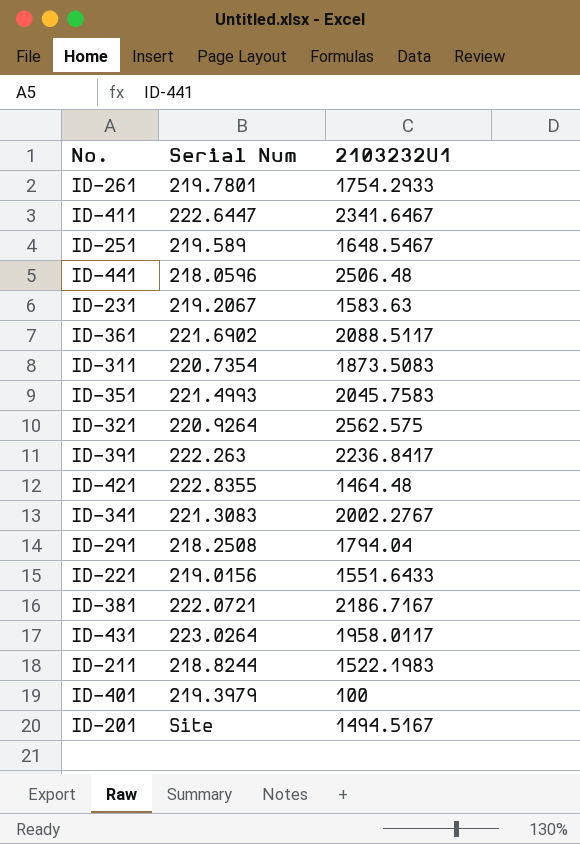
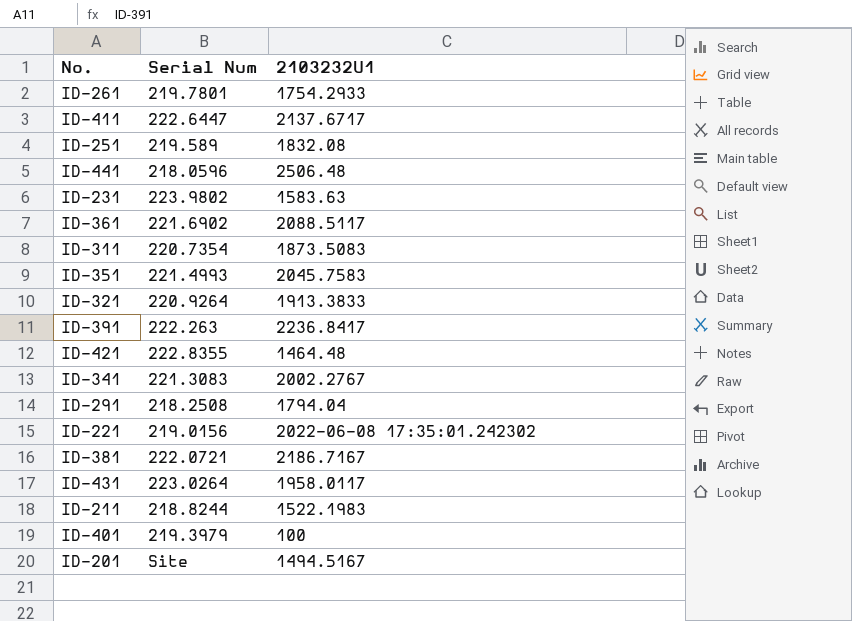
ID-411 | 2103232U1: 2341.6467 -> 2137.6717
ID-251 | 2103232U1: 1648.5467 -> 1832.08
ID-231 | Serial Num: 219.2067 -> 223.9802
ID-321 | 2103232U1: 2562.575 -> 1913.3833
ID-221 | 2103232U1: 1551.6433 -> 2022-06-08 17:35:01.242302

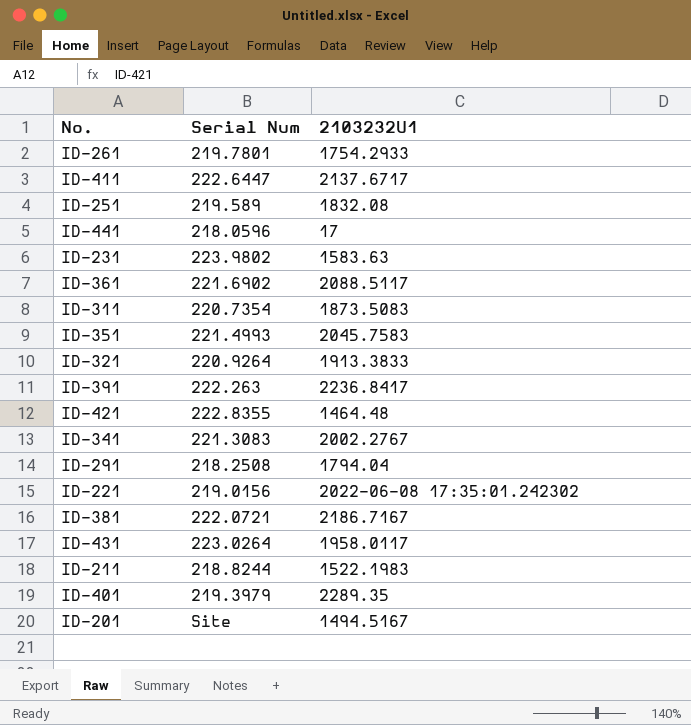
ID-441 | 2103232U1: 2506.48 -> 17
ID-401 | 2103232U1: 100 -> 2289.35

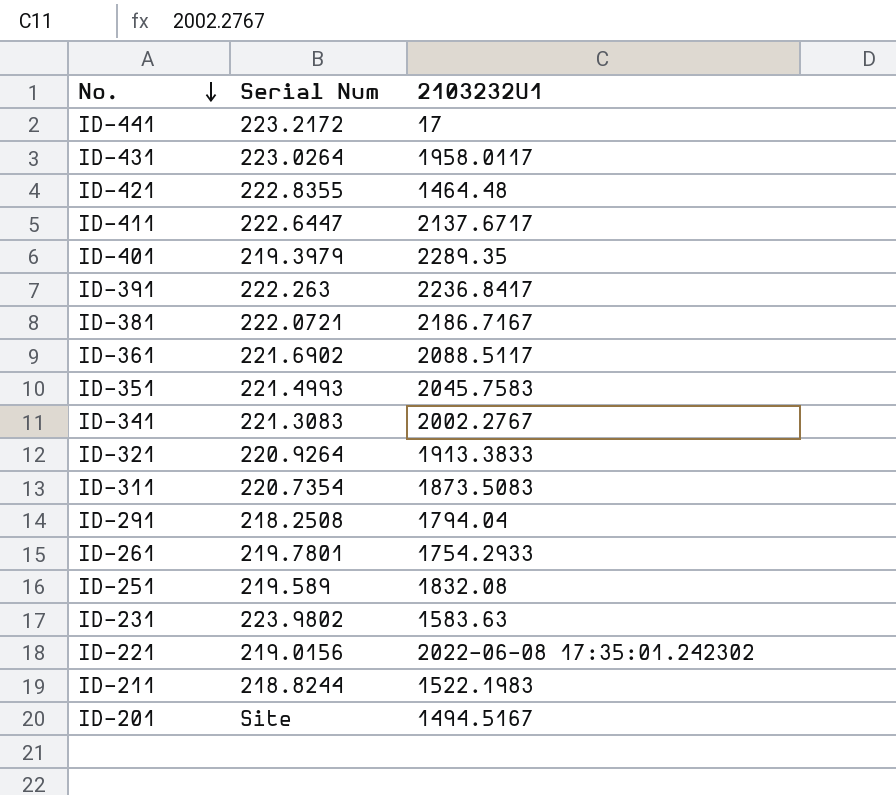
row order: none -> No. descending
ID-441 | Serial Num: 218.0596 -> 223.2172

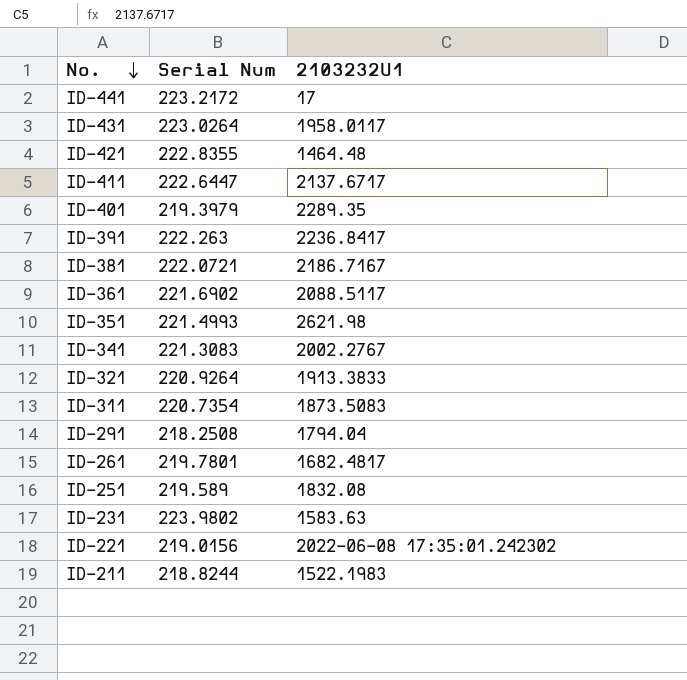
row ID-201: Site | 1494.5167 -> none
ID-351 | 2103232U1: 2045.7583 -> 2621.98
ID-261 | 2103232U1: 1754.2933 -> 1682.4817

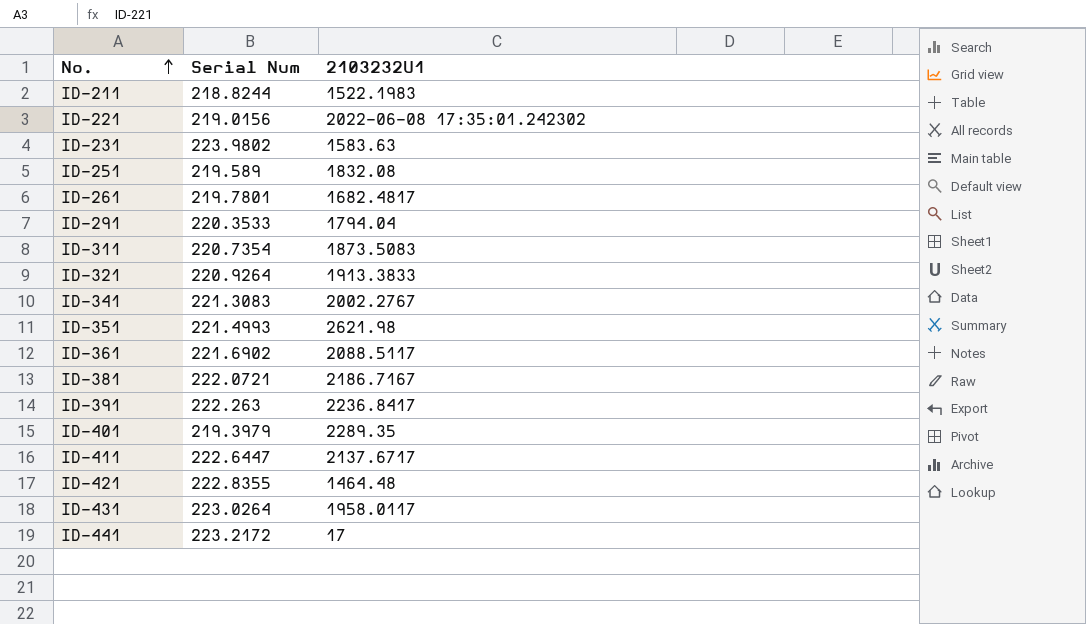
row order: No. descending -> No. ascending
ID-291 | Serial Num: 218.2508 -> 220.3533

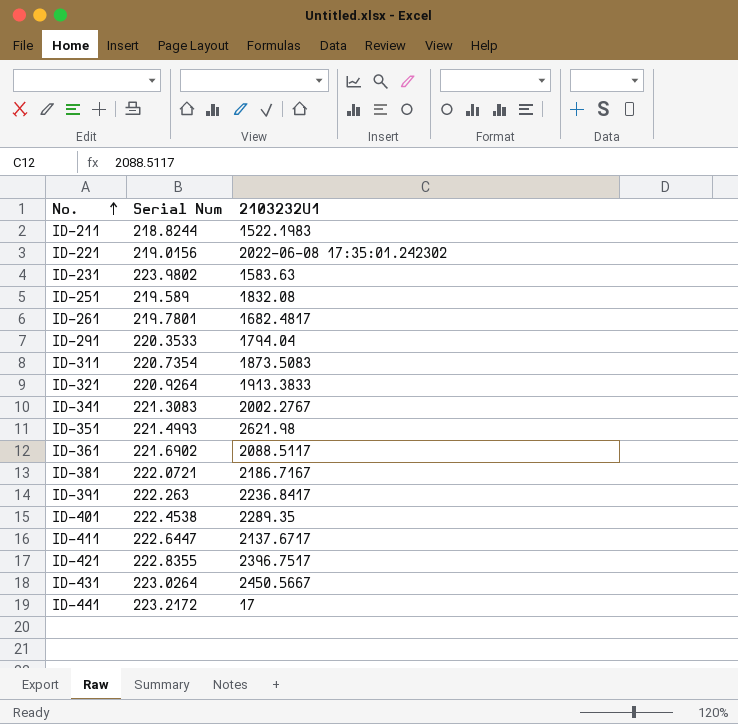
ID-401 | Serial Num: 219.3979 -> 222.4538
ID-421 | 2103232U1: 1464.48 -> 2396.7517
ID-431 | 2103232U1: 1958.0117 -> 2450.5667

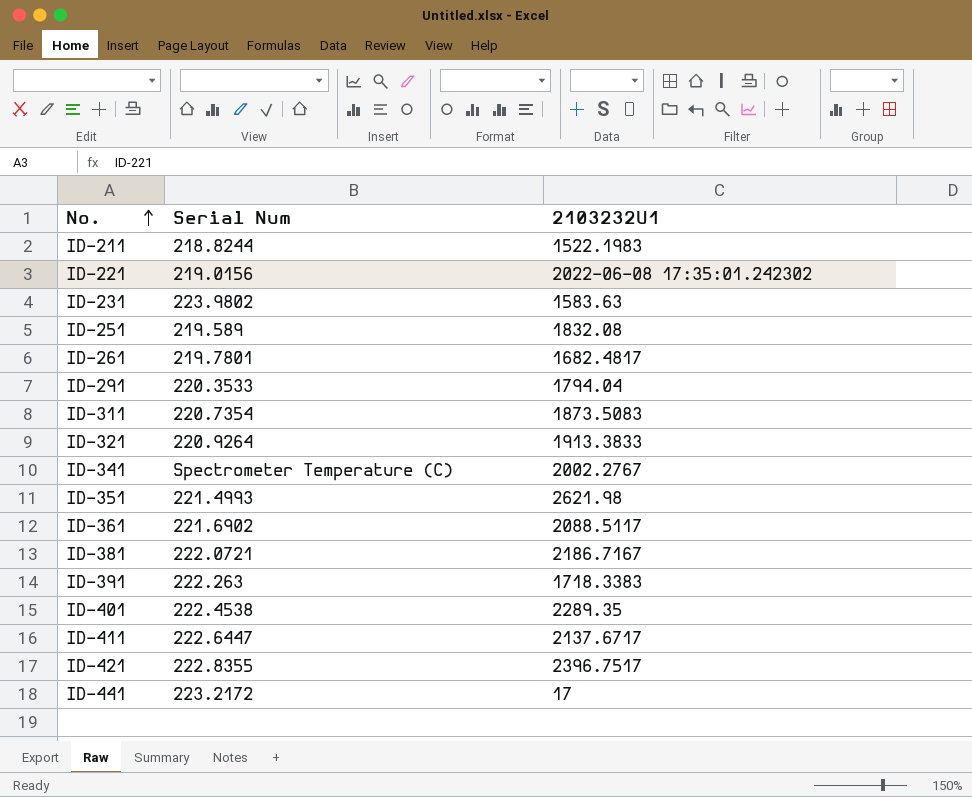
row ID-431: 223.0264 | 2450.5667 -> none
ID-341 | Serial Num: 221.3083 -> Spectrometer Temperature (C)
ID-391 | 2103232U1: 2236.8417 -> 1718.3383

